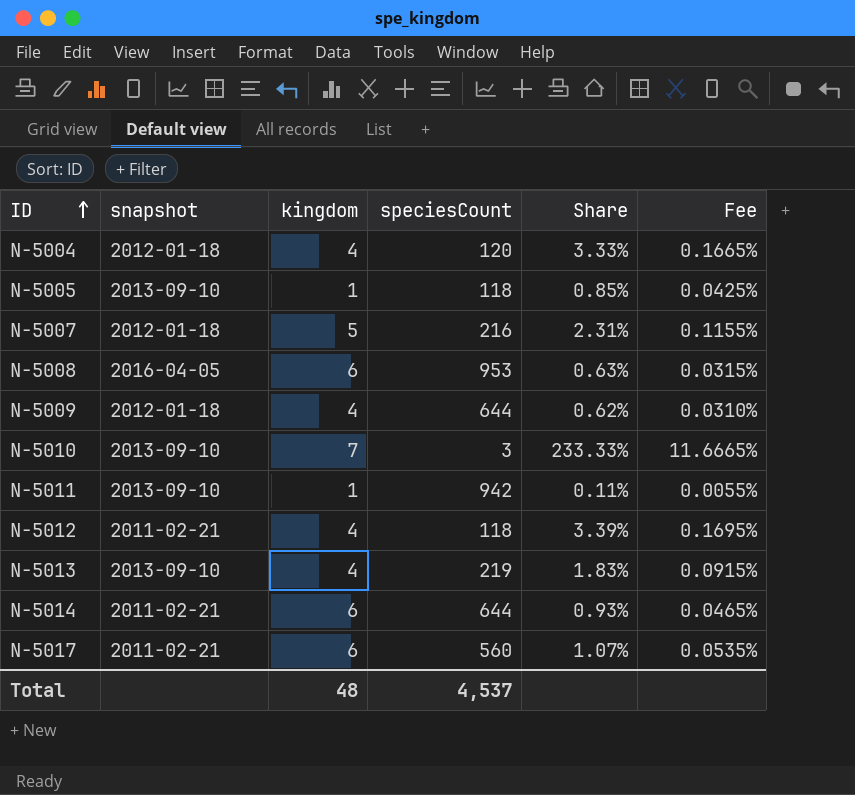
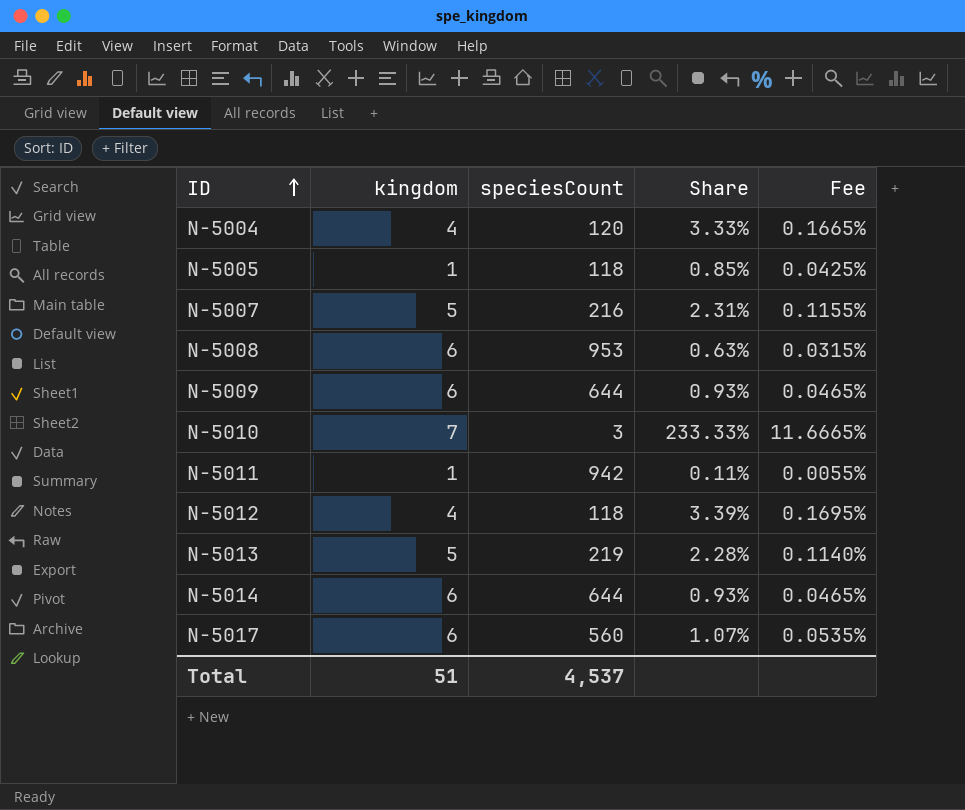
column snapshot | position: 2 -> none
N-5009 | kingdom: 4 -> 6
N-5009 | Share: 0.62% -> 0.93%
N-5009 | Fee: 0.0310% -> 0.0465%
N-5013 | kingdom: 4 -> 5
N-5013 | Share: 1.83% -> 2.28%
N-5013 | Fee: 0.0915% -> 0.1140%
Total | kingdom: 48 -> 51

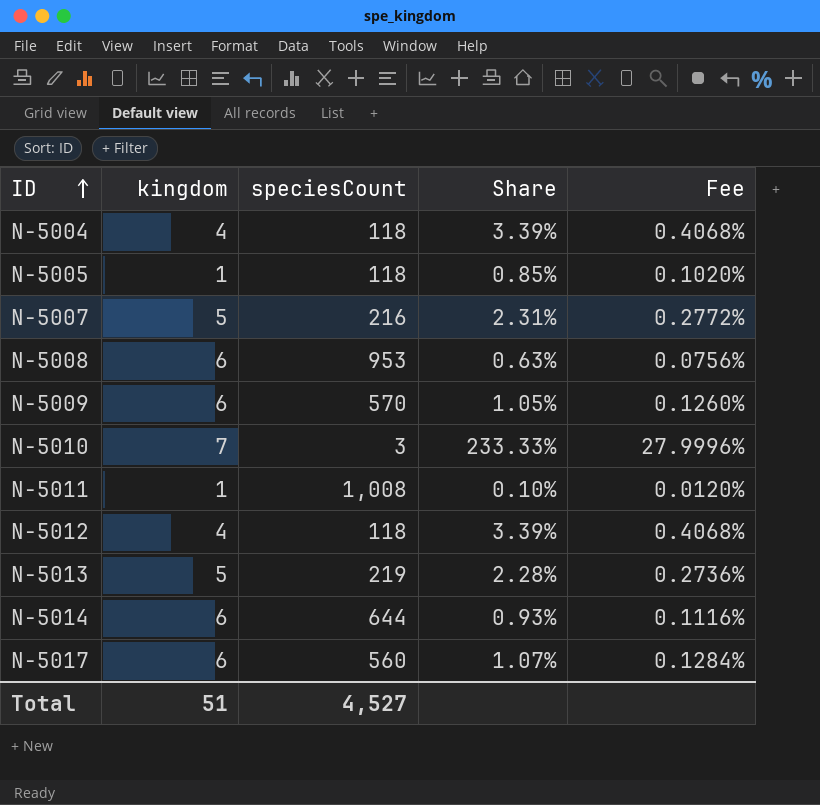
column Fee | formula: [Share] * 0.05 -> [Share] * 0.12
N-5004 | speciesCount: 120 -> 118
N-5004 | Share: 3.33% -> 3.39%
N-5009 | speciesCount: 644 -> 570
N-5009 | Share: 0.93% -> 1.05%
N-5011 | speciesCount: 942 -> 1,008
N-5011 | Share: 0.11% -> 0.10%
Total | speciesCount: 4,537 -> 4,527

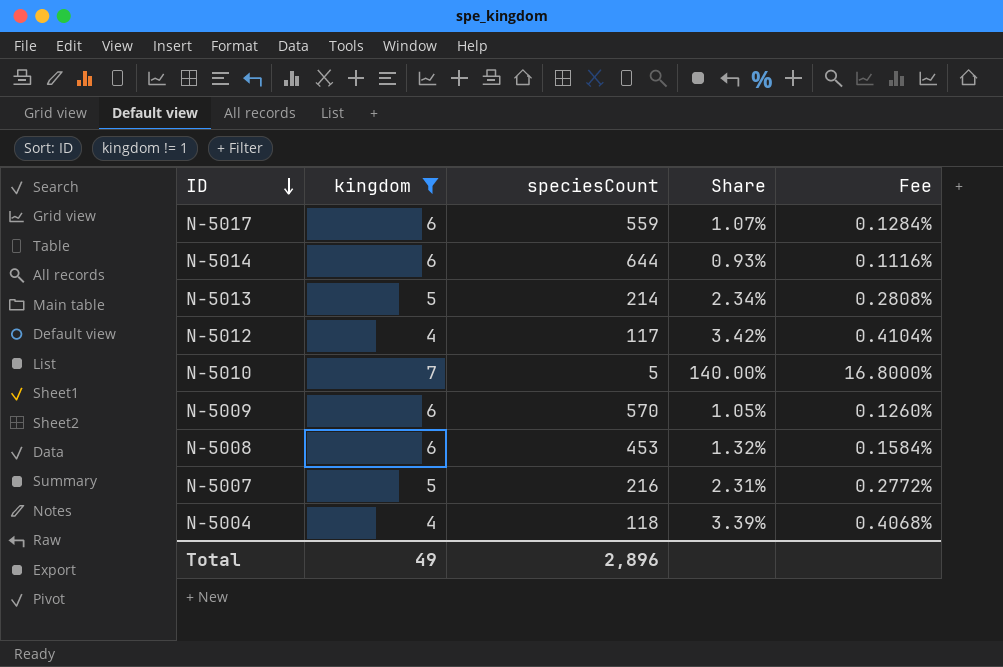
filter: none -> kingdom != 1
row order: ID ascending -> ID descending
N-5017 | speciesCount: 560 -> 559
N-5013 | speciesCount: 219 -> 214
N-5013 | Share: 2.28% -> 2.34%
N-5013 | Fee: 0.2736% -> 0.2808%
N-5012 | speciesCount: 118 -> 117
N-5012 | Share: 3.39% -> 3.42%
N-5012 | Fee: 0.4068% -> 0.4104%
N-5010 | speciesCount: 3 -> 5
N-5010 | Share: 233.33% -> 140.00%
N-5010 | Fee: 27.9996% -> 16.8000%
N-5008 | speciesCount: 953 -> 453
N-5008 | Share: 0.63% -> 1.32%
N-5008 | Fee: 0.0756% -> 0.1584%
Total | kingdom: 51 -> 49
Total | speciesCount: 4,527 -> 2,896

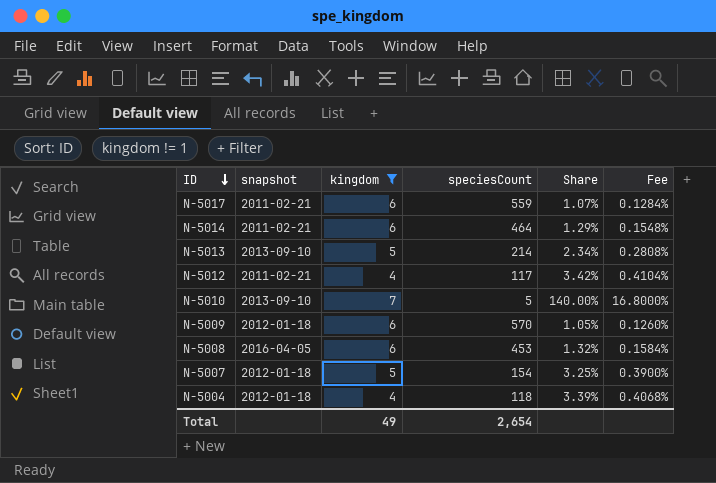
column snapshot | position: none -> 2
N-5014 | speciesCount: 644 -> 464
N-5014 | Share: 0.93% -> 1.29%
N-5014 | Fee: 0.1116% -> 0.1548%
N-5007 | speciesCount: 216 -> 154
N-5007 | Share: 2.31% -> 3.25%
N-5007 | Fee: 0.2772% -> 0.3900%
Total | speciesCount: 2,896 -> 2,654

